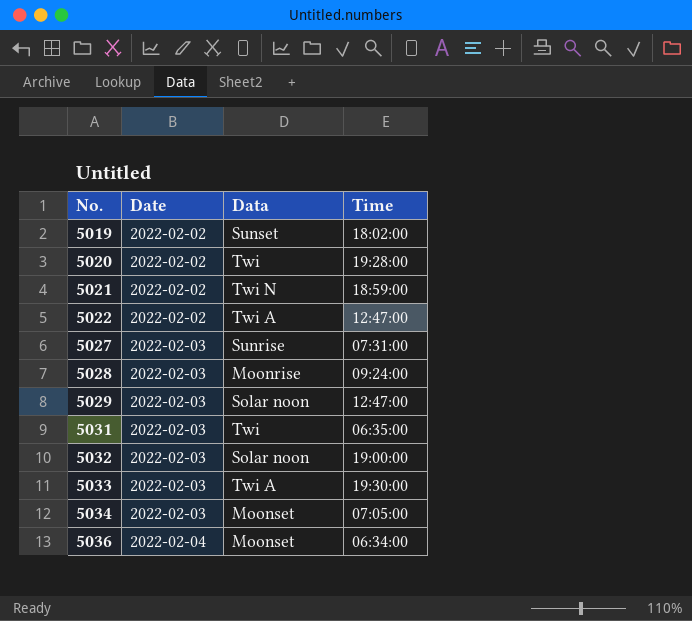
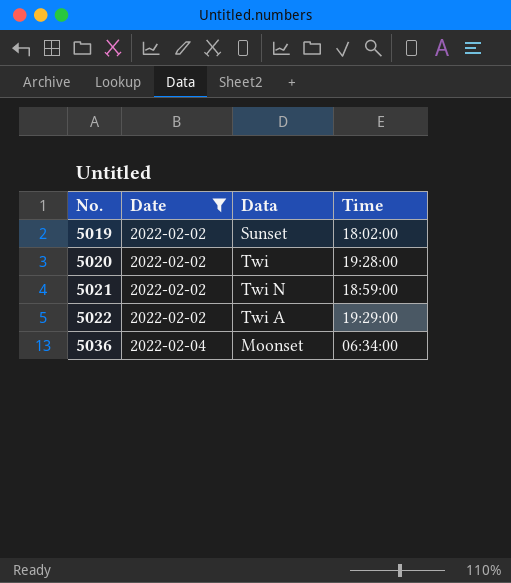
filter: none -> Date != 2022-02-03
5022 | Time: 12:47:00 -> 19:29:00

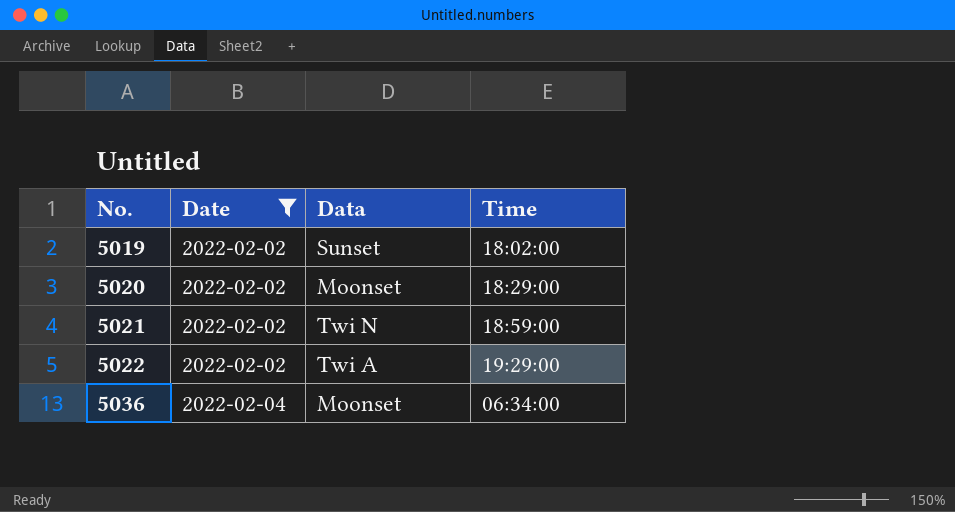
5020 | Data: Twi -> Moonset
5020 | Time: 19:28:00 -> 18:29:00

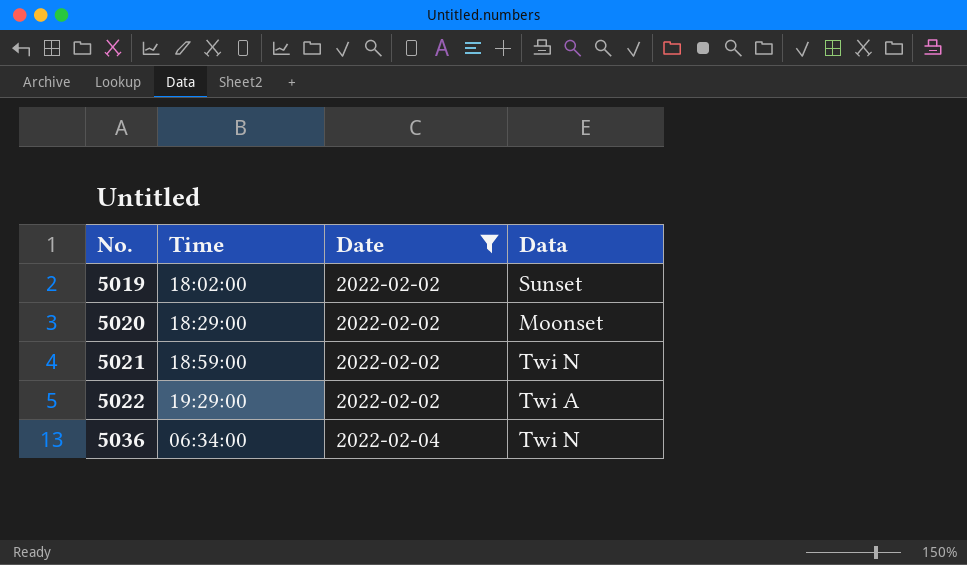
column Time | position: 4 -> 2
5036 | Data: Moonset -> Twi N

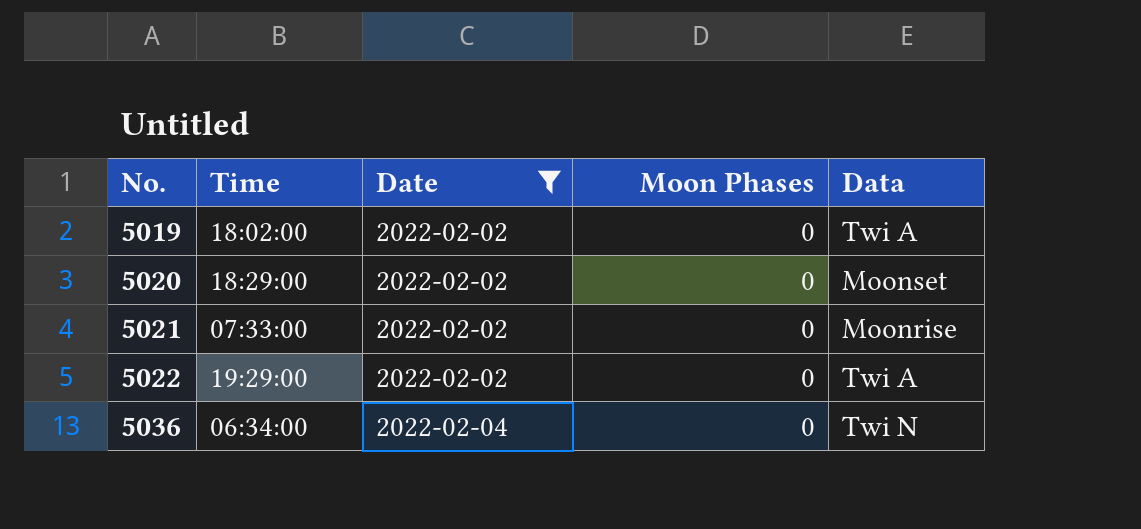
column Moon Phases | position: none -> 4
5019 | Data: Sunset -> Twi A
5021 | Time: 18:59:00 -> 07:33:00
5021 | Data: Twi N -> Moonrise

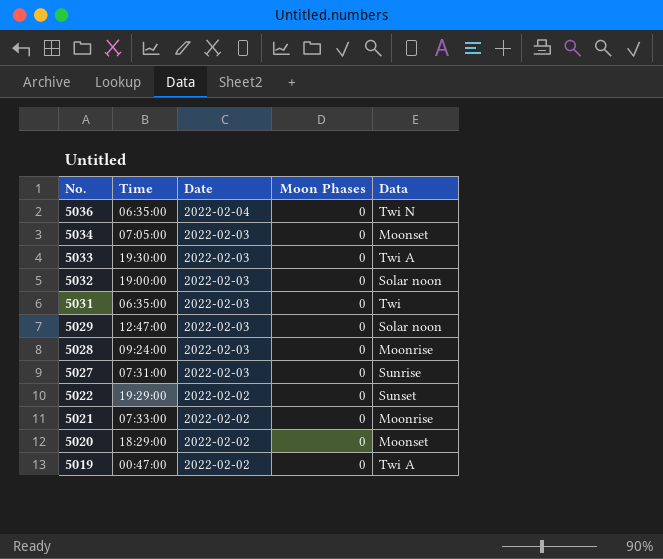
filter: Date != 2022-02-03 -> none
row order: No. ascending -> No. descending
5036 | Time: 06:34:00 -> 06:35:00
5022 | Data: Twi A -> Sunset
5019 | Time: 18:02:00 -> 00:47:00

